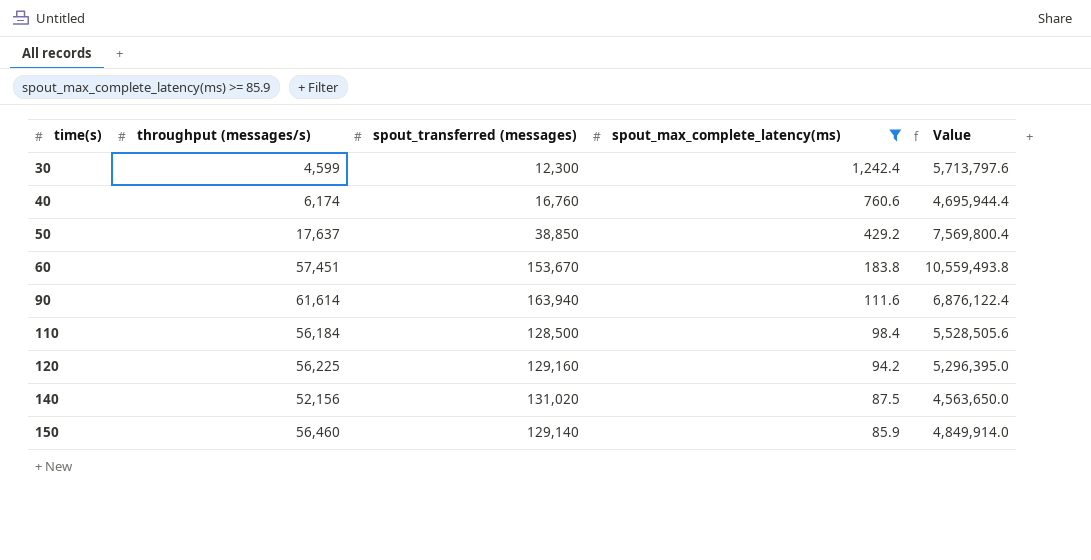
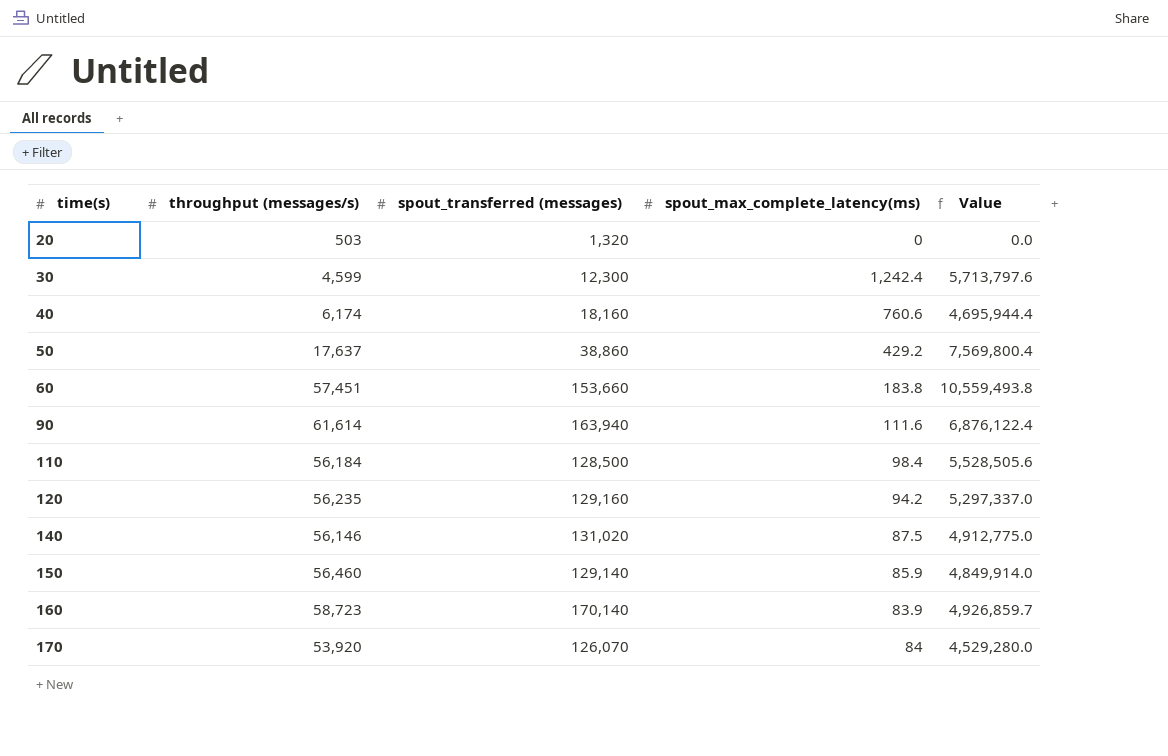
filter: spout_max_complete_latency(ms) >= 85.9 -> none
40 | spout_transferred (messages): 16,760 -> 18,160
50 | spout_transferred (messages): 38,850 -> 38,860
60 | spout_transferred (messages): 153,670 -> 153,660
120 | throughput (messages/s): 56,225 -> 56,235
120 | Value: 5,296,395.0 -> 5,297,337.0
140 | throughput (messages/s): 52,156 -> 56,146
140 | Value: 4,563,650.0 -> 4,912,775.0

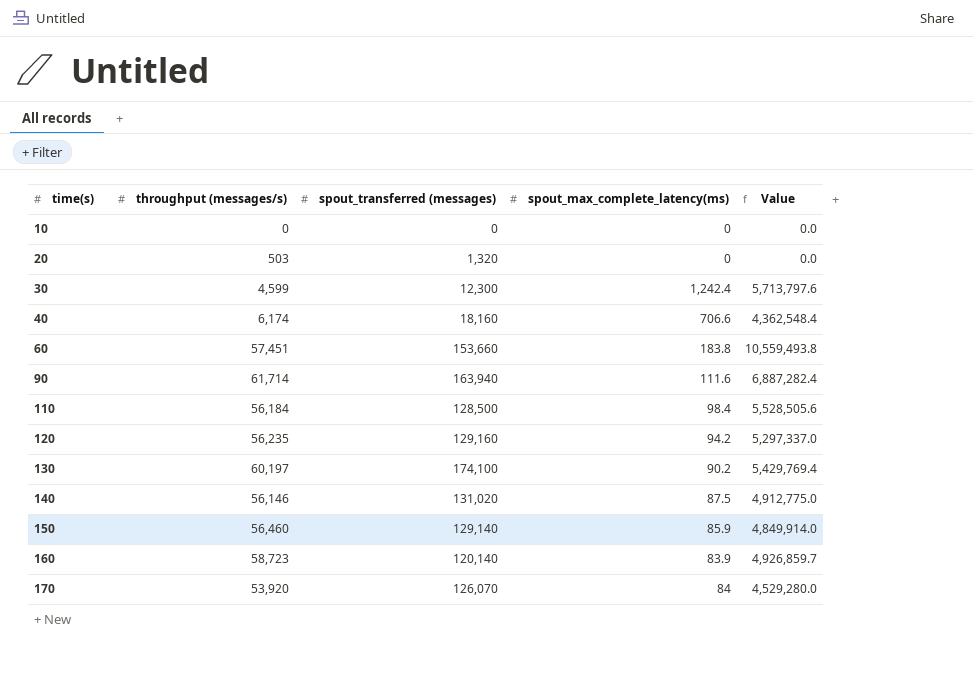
row 50: 17,637 | 38,860 | 429.2 | 7,569,800.4 -> none
row 10: none -> 0 | 0 | 0 | 0.0
40 | spout_max_complete_latency(ms): 760.6 -> 706.6
40 | Value: 4,695,944.4 -> 4,362,548.4
90 | throughput (messages/s): 61,614 -> 61,714
90 | Value: 6,876,122.4 -> 6,887,282.4
row 130: none -> 60,197 | 174,100 | 90.2 | 5,429,769.4
160 | spout_transferred (messages): 170,140 -> 120,140

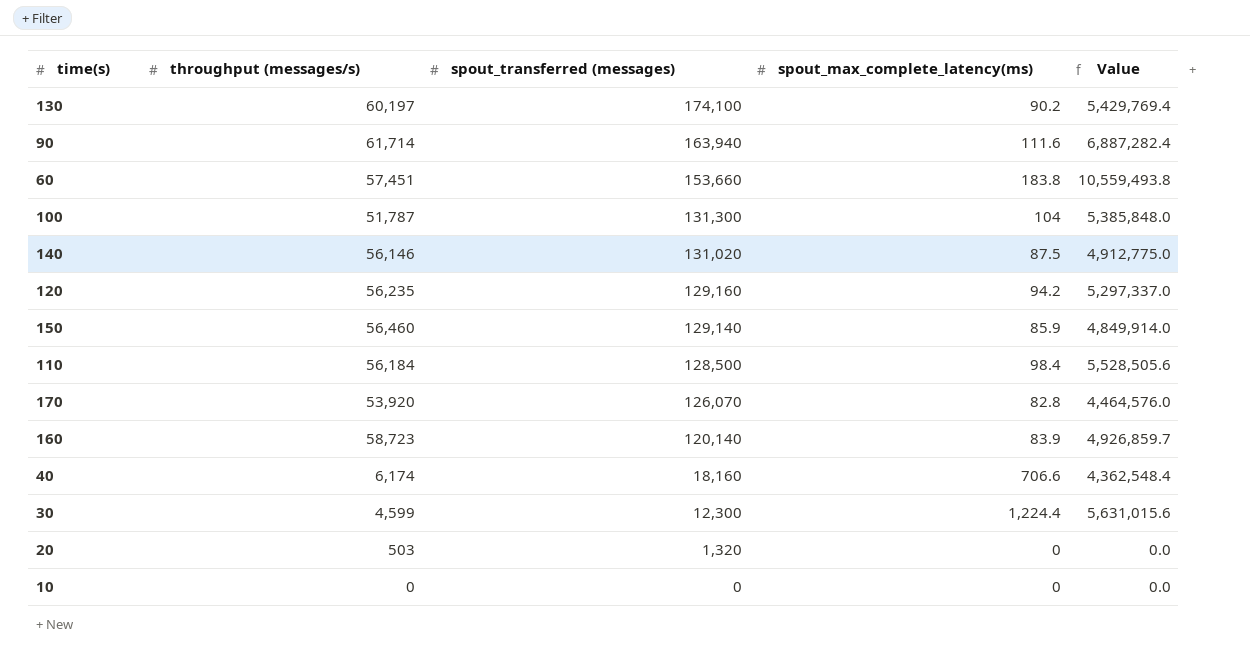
row order: time(s) ascending -> spout_transferred (messages) descending
row 100: none -> 51,787 | 131,300 | 104 | 5,385,848.0
170 | spout_max_complete_latency(ms): 84 -> 82.8
170 | Value: 4,529,280.0 -> 4,464,576.0
30 | spout_max_complete_latency(ms): 1,242.4 -> 1,224.4
30 | Value: 5,713,797.6 -> 5,631,015.6

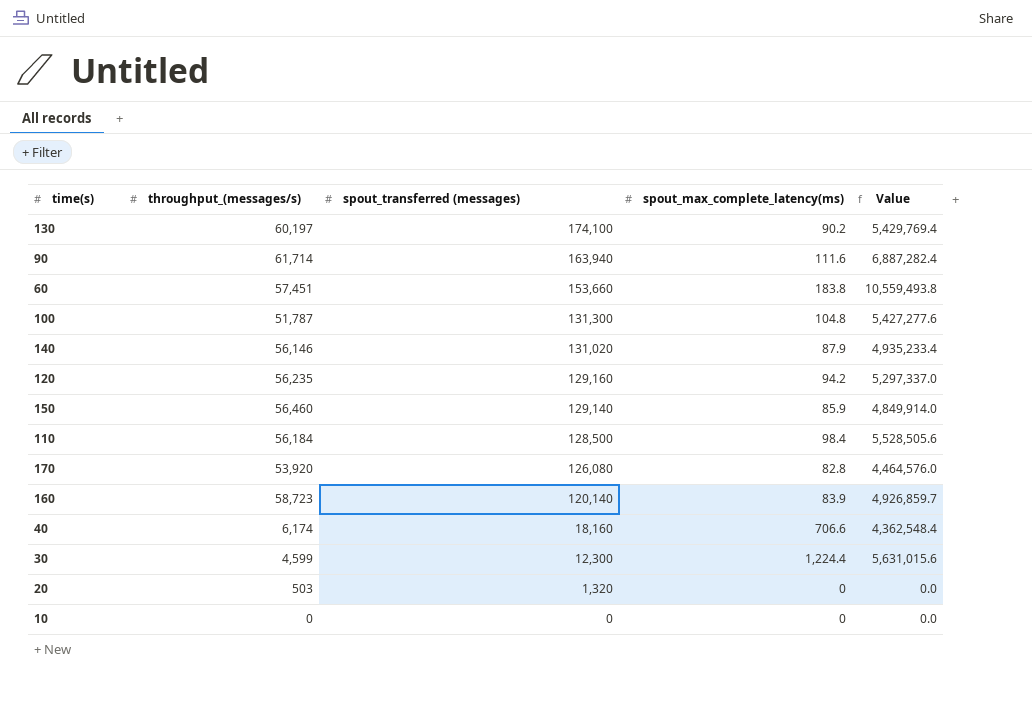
column name: throughput (messages/s) -> throughput_(messages/s)
100 | spout_max_complete_latency(ms): 104 -> 104.8
100 | Value: 5,385,848.0 -> 5,427,277.6
140 | spout_max_complete_latency(ms): 87.5 -> 87.9
140 | Value: 4,912,775.0 -> 4,935,233.4
170 | spout_transferred (messages): 126,070 -> 126,080

